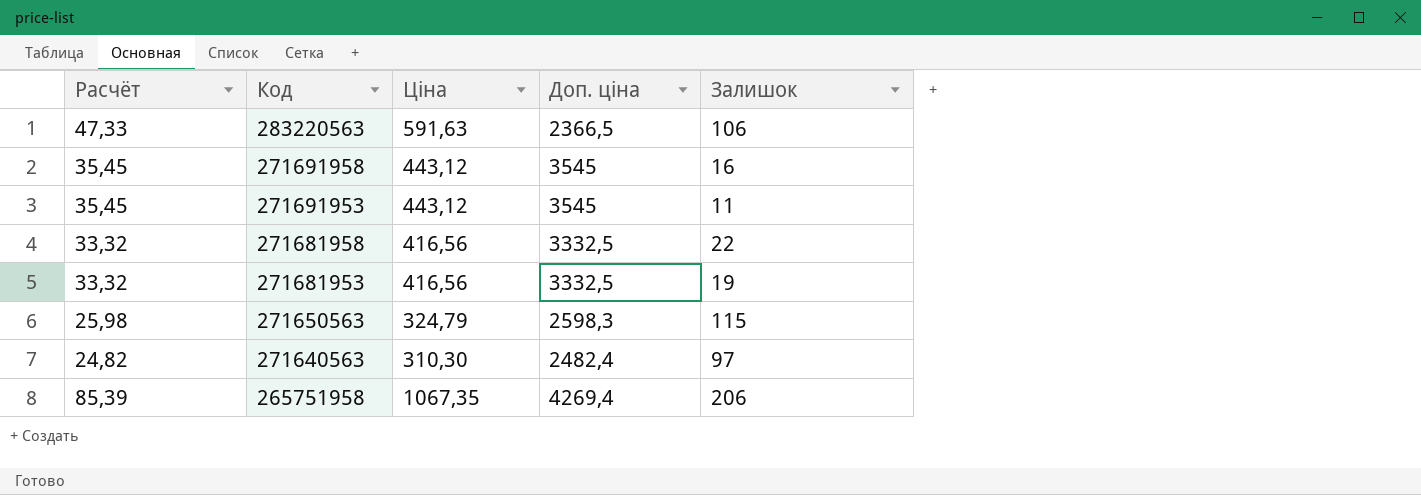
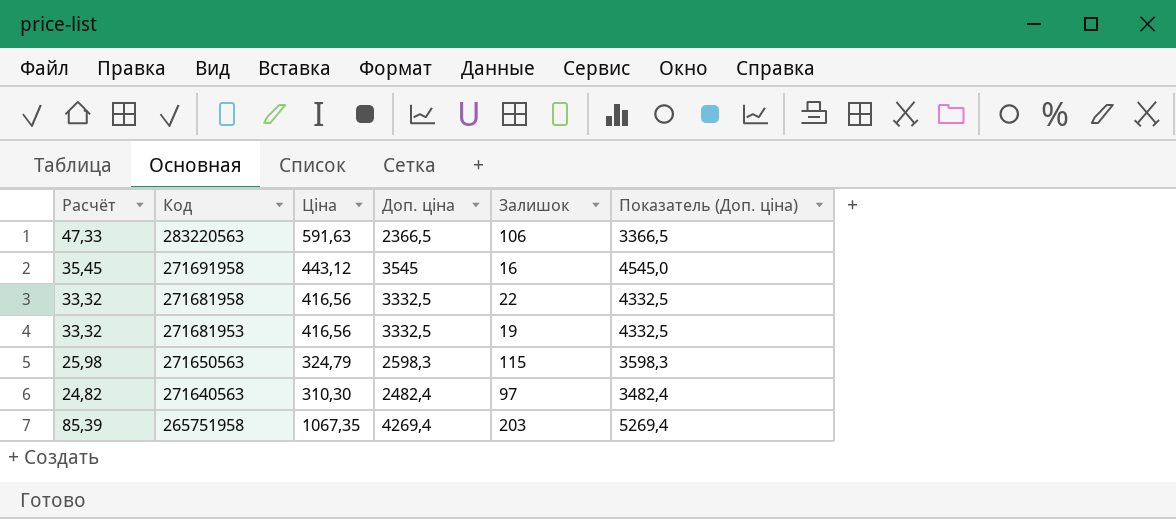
column Показатель (Доп. ціна) | formula: none -> [Доп. ціна] + 1000
row 271691953: 35,45 | 443,12 | 3545 | 11 -> none
265751958 | Залишок: 206 -> 203

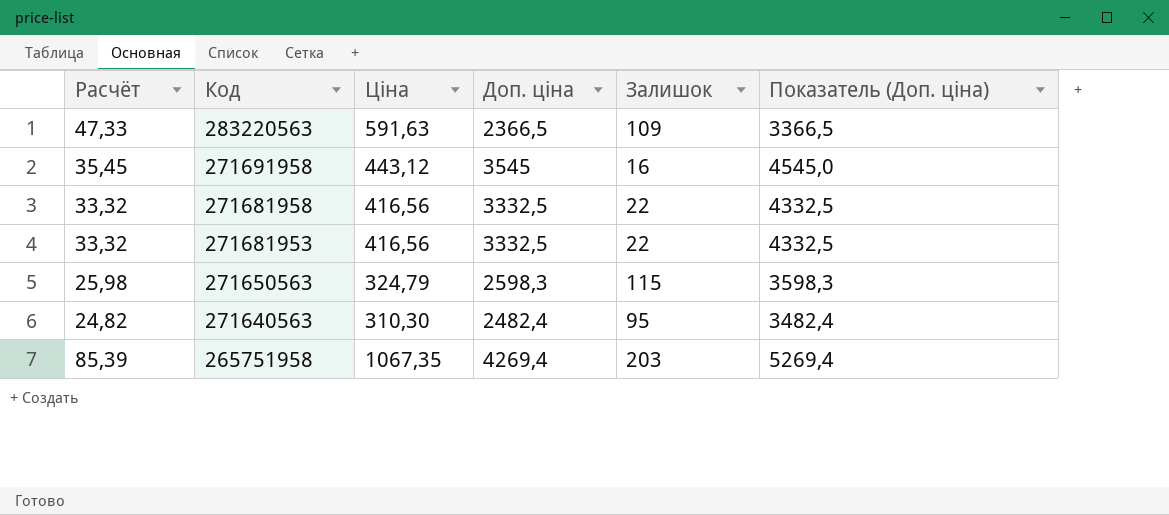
283220563 | Залишок: 106 -> 109
271681953 | Залишок: 19 -> 22
271640563 | Залишок: 97 -> 95

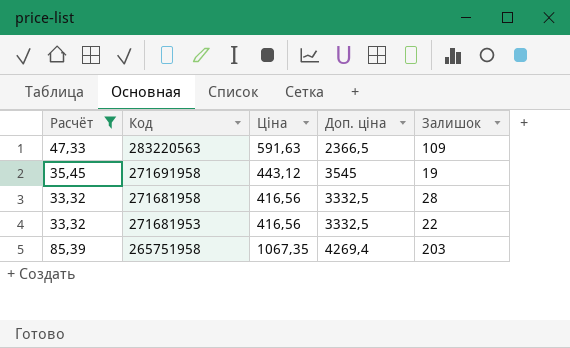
filter: none -> Расчёт >= 33,32
column Показатель (Доп. ціна) | formula: [Доп. ціна] + 1000 -> none
271691958 | Залишок: 16 -> 19
271681958 | Залишок: 22 -> 28

